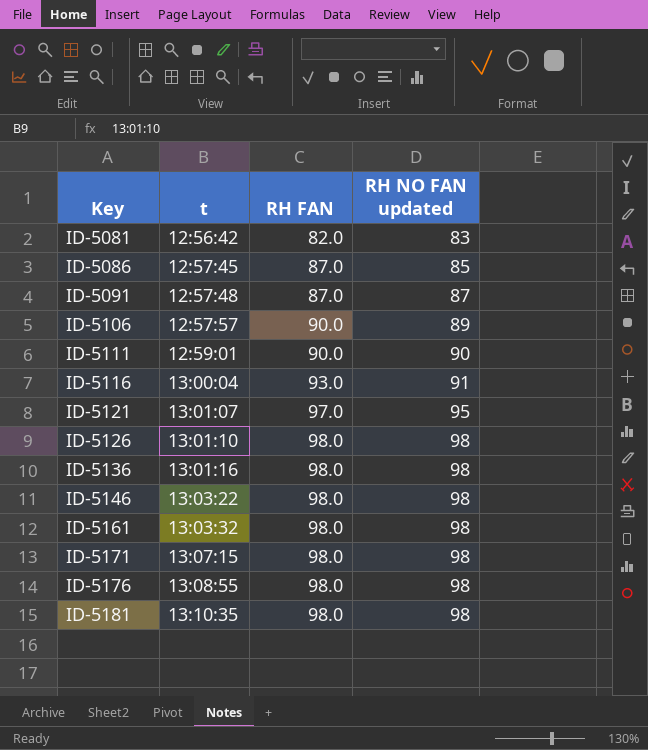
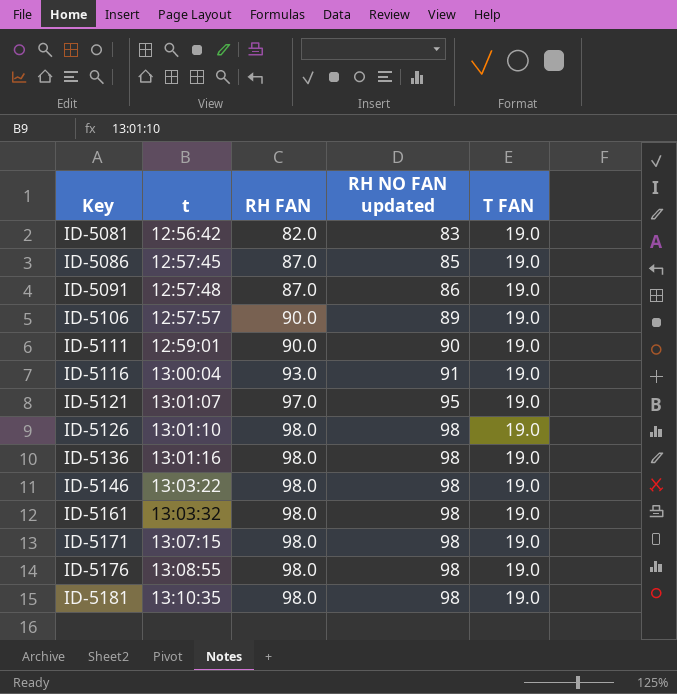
column T FAN | position: none -> 5
ID-5091 | RH NO FAN updated: 87 -> 86

